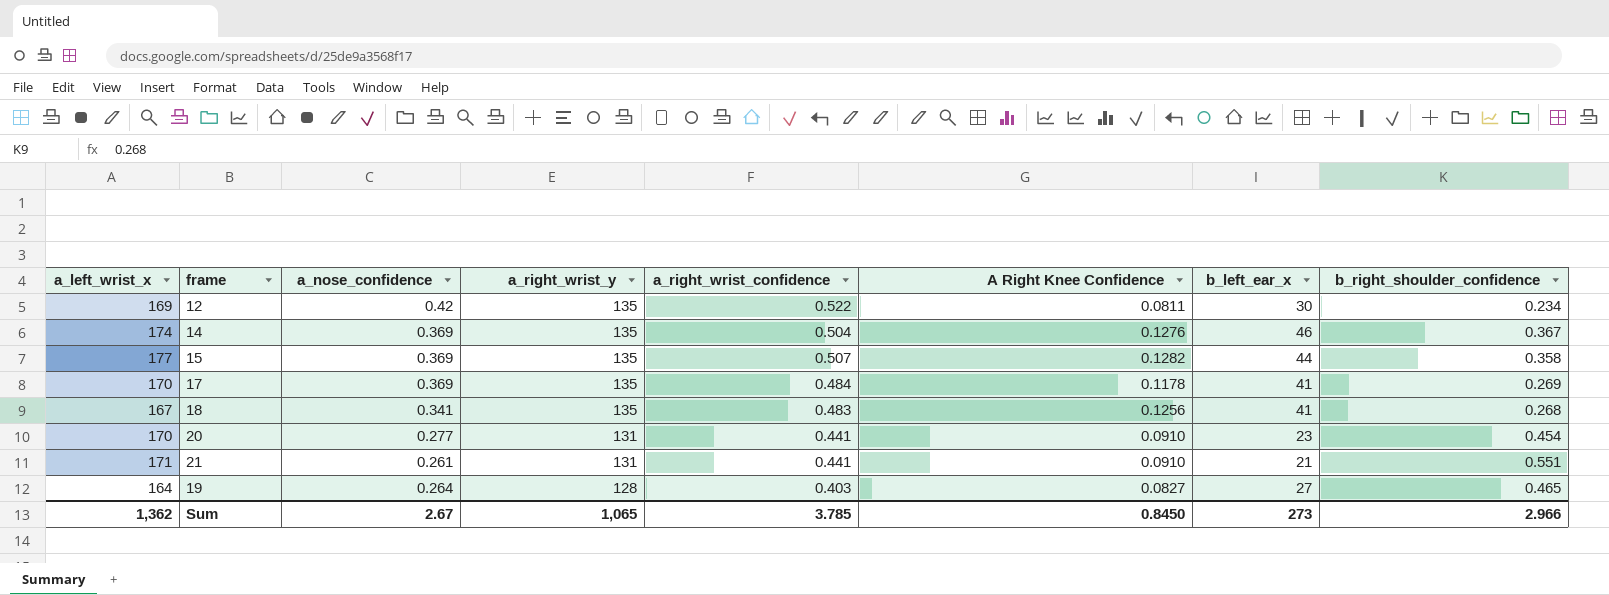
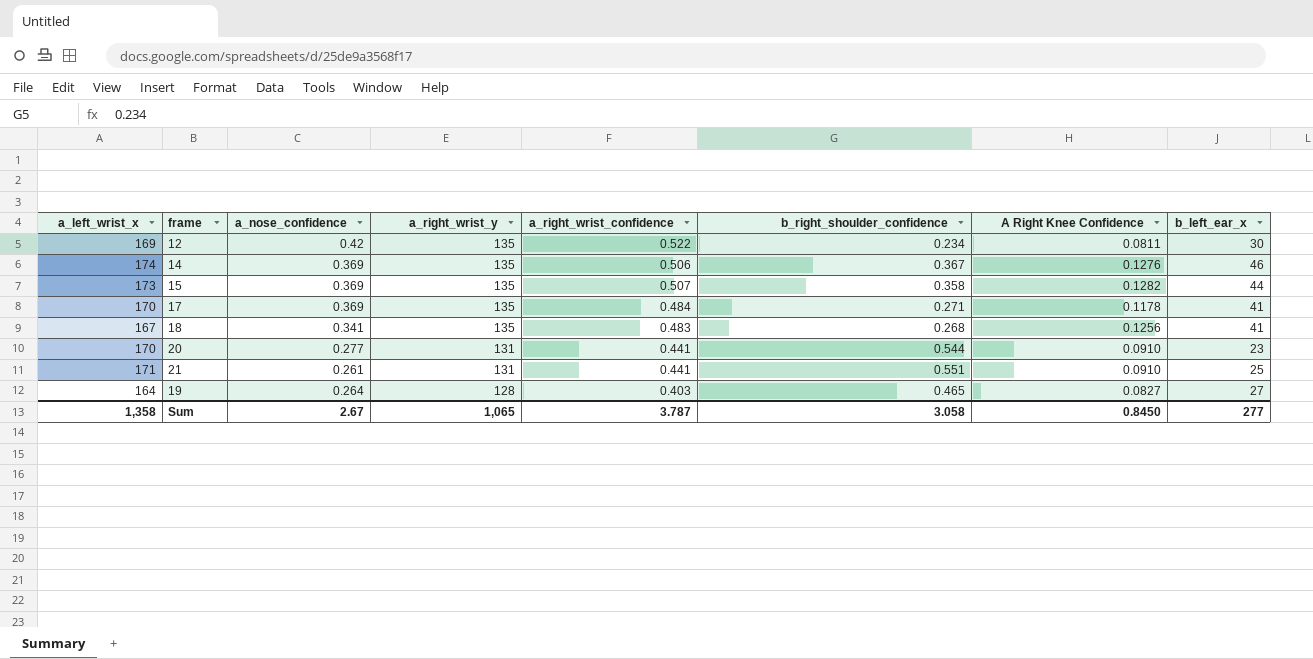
column b_right_shoulder_confidence | position: 8 -> 6
14 | a_right_wrist_confidence: 0.504 -> 0.506
15 | a_left_wrist_x: 177 -> 173
17 | b_right_shoulder_confidence: 0.269 -> 0.271
20 | b_right_shoulder_confidence: 0.454 -> 0.544
21 | b_left_ear_x: 21 -> 25
Sum | a_left_wrist_x: 1,362 -> 1,358
Sum | a_right_wrist_confidence: 3.785 -> 3.787
Sum | b_right_shoulder_confidence: 2.966 -> 3.058
Sum | b_left_ear_x: 273 -> 277

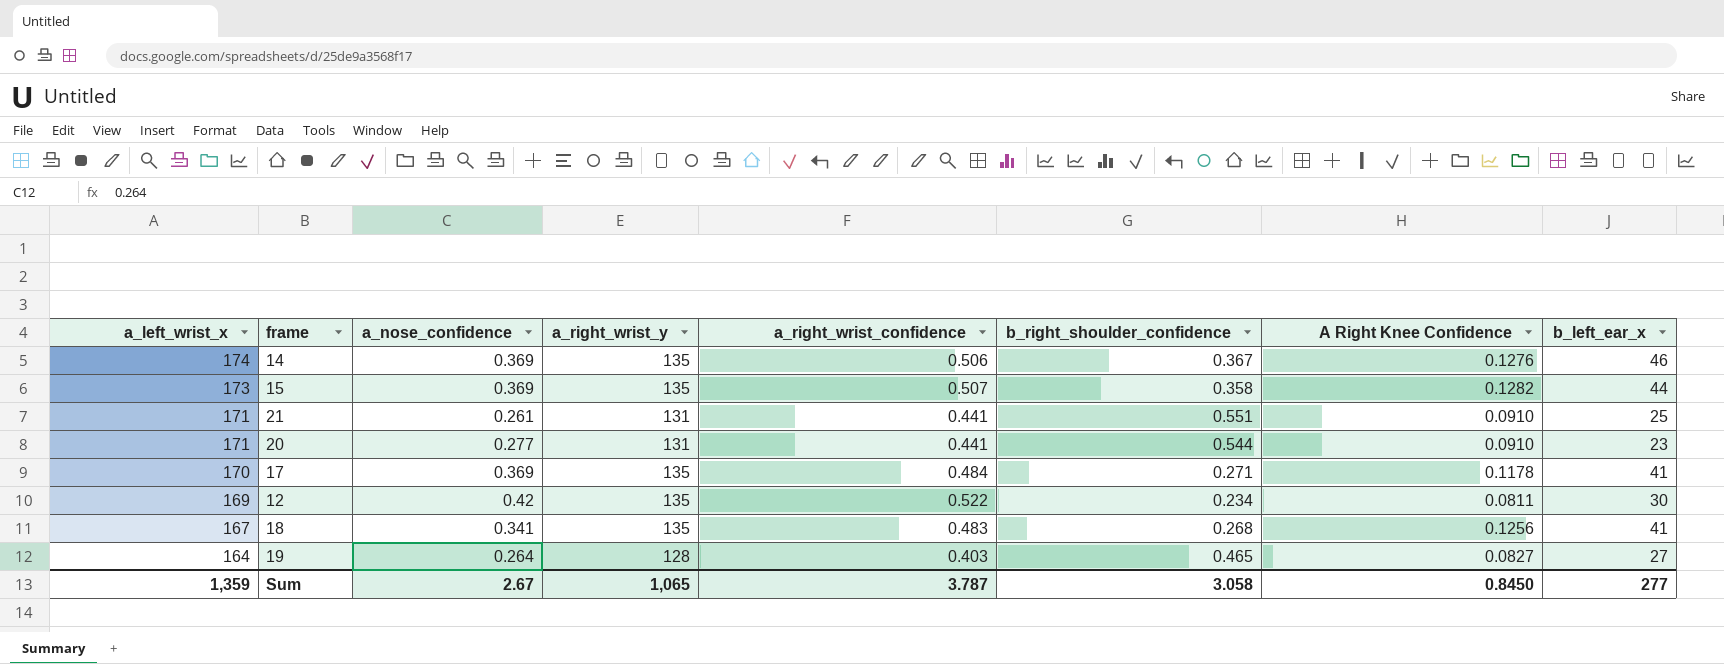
row order: a_right_wrist_y descending -> a_left_wrist_x descending
20 | a_left_wrist_x: 170 -> 171
Sum | a_left_wrist_x: 1,358 -> 1,359

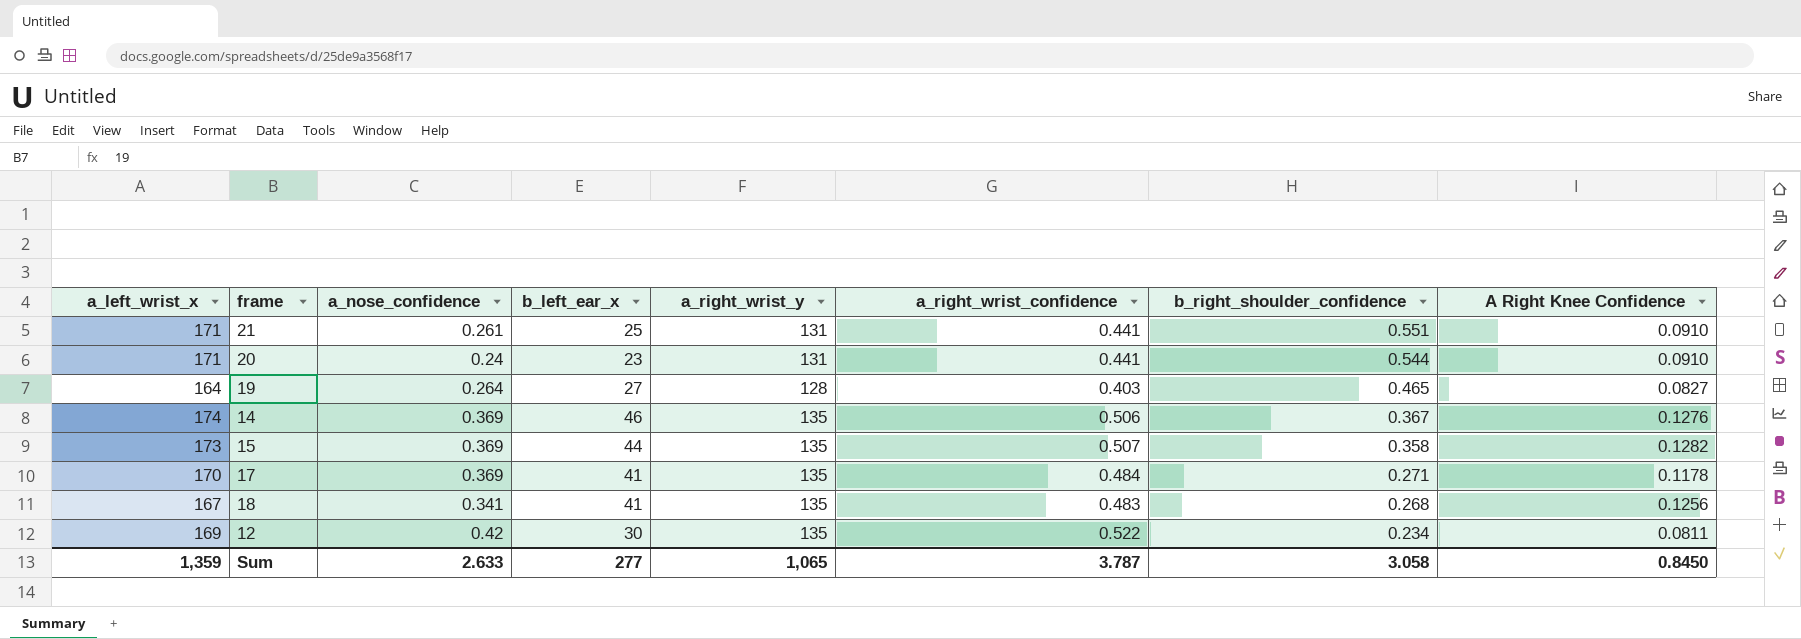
row order: a_left_wrist_x descending -> b_right_shoulder_confidence descending
column b_left_ear_x | position: 8 -> 4
20 | a_nose_confidence: 0.277 -> 0.24
Sum | a_nose_confidence: 2.67 -> 2.633

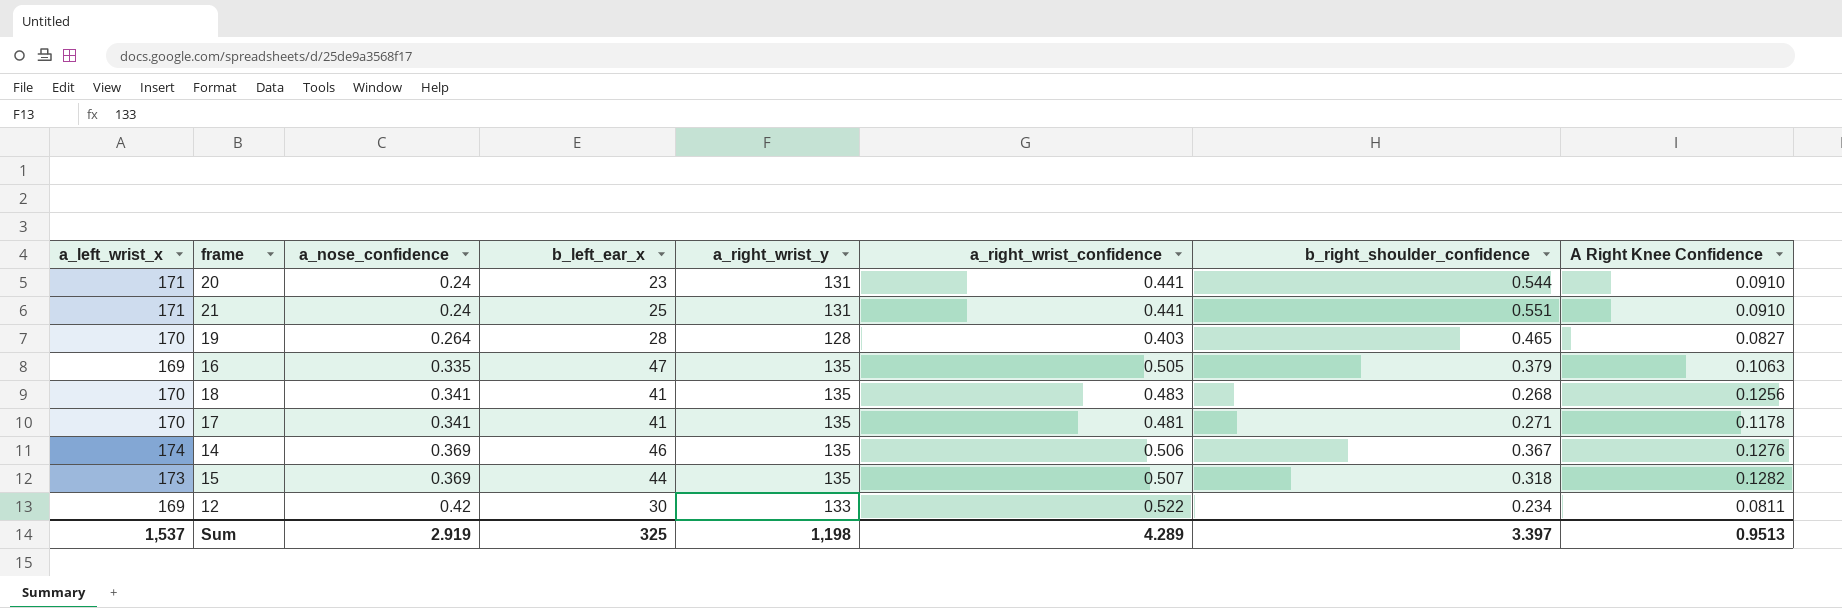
row order: b_right_shoulder_confidence descending -> a_nose_confidence ascending
21 | a_nose_confidence: 0.261 -> 0.24
19 | a_left_wrist_x: 164 -> 170
19 | b_left_ear_x: 27 -> 28
row 16: none -> 169 | 0.335 | 47 | 135 | 0.505 | 0.379 | 0.1063
18 | a_left_wrist_x: 167 -> 170
17 | a_nose_confidence: 0.369 -> 0.341
17 | a_right_wrist_confidence: 0.484 -> 0.481
15 | b_right_shoulder_confidence: 0.358 -> 0.318
12 | a_right_wrist_y: 135 -> 133
Sum | a_left_wrist_x: 1,359 -> 1,537
Sum | a_nose_confidence: 2.633 -> 2.919
Sum | b_left_ear_x: 277 -> 325
Sum | a_right_wrist_y: 1,065 -> 1,198
Sum | a_right_wrist_confidence: 3.787 -> 4.289
Sum | b_right_shoulder_confidence: 3.058 -> 3.397
Sum | A Right Knee Confidence: 0.8450 -> 0.9513

